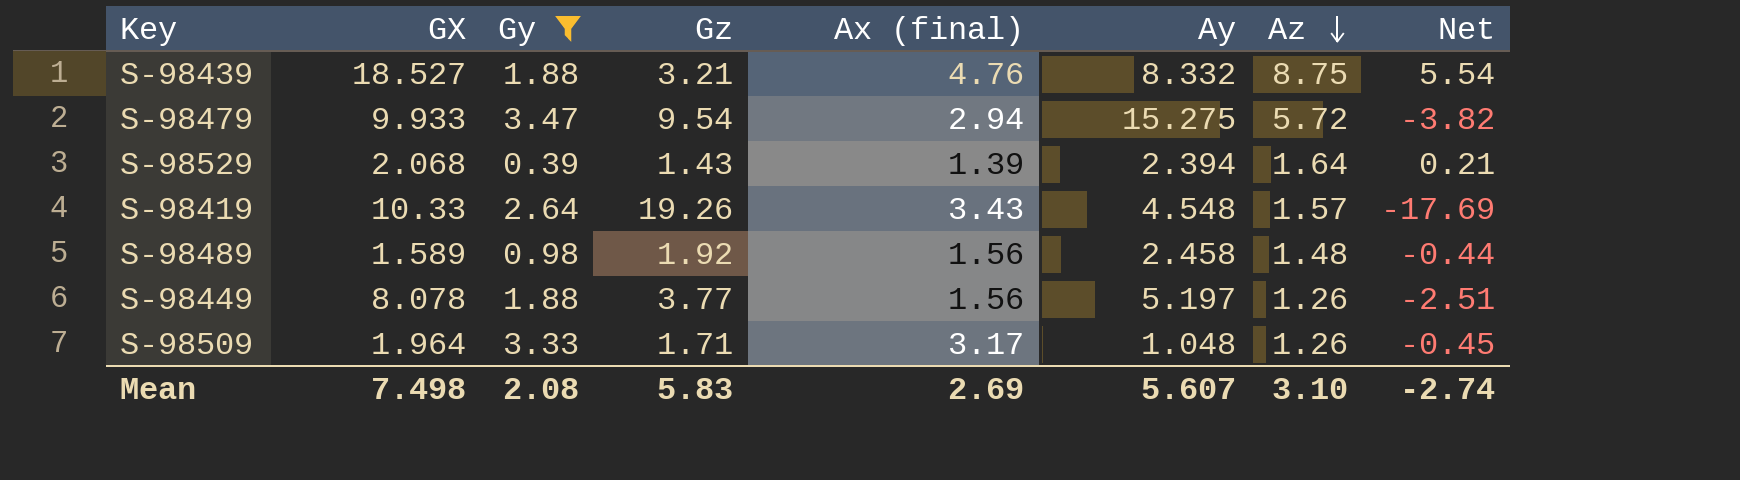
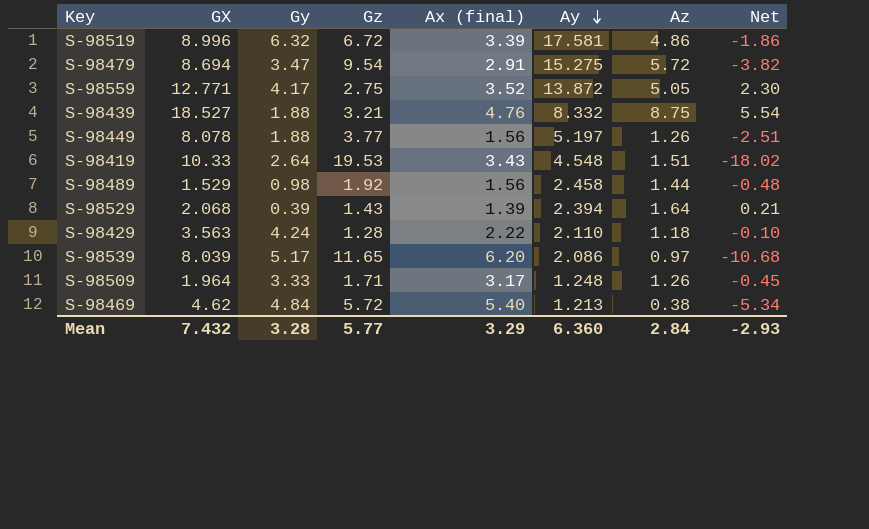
filter: Gy <= 3.47 -> none
row order: Az descending -> Ay descending
S-98479 | GX: 9.933 -> 8.694
S-98479 | Ax (final): 2.94 -> 2.91
S-98419 | Gz: 19.26 -> 19.53
S-98419 | Az: 1.57 -> 1.51
S-98419 | Net: -17.69 -> -18.02
S-98489 | GX: 1.589 -> 1.529
S-98489 | Az: 1.48 -> 1.44
S-98489 | Net: -0.44 -> -0.48
S-98509 | Ay: 1.048 -> 1.248
Mean | GX: 7.498 -> 7.432
Mean | Gy: 2.08 -> 3.28
Mean | Gz: 5.83 -> 5.77
Mean | Ax (final): 2.69 -> 3.29
Mean | Ay: 5.607 -> 6.360
Mean | Az: 3.10 -> 2.84
Mean | Net: -2.74 -> -2.93

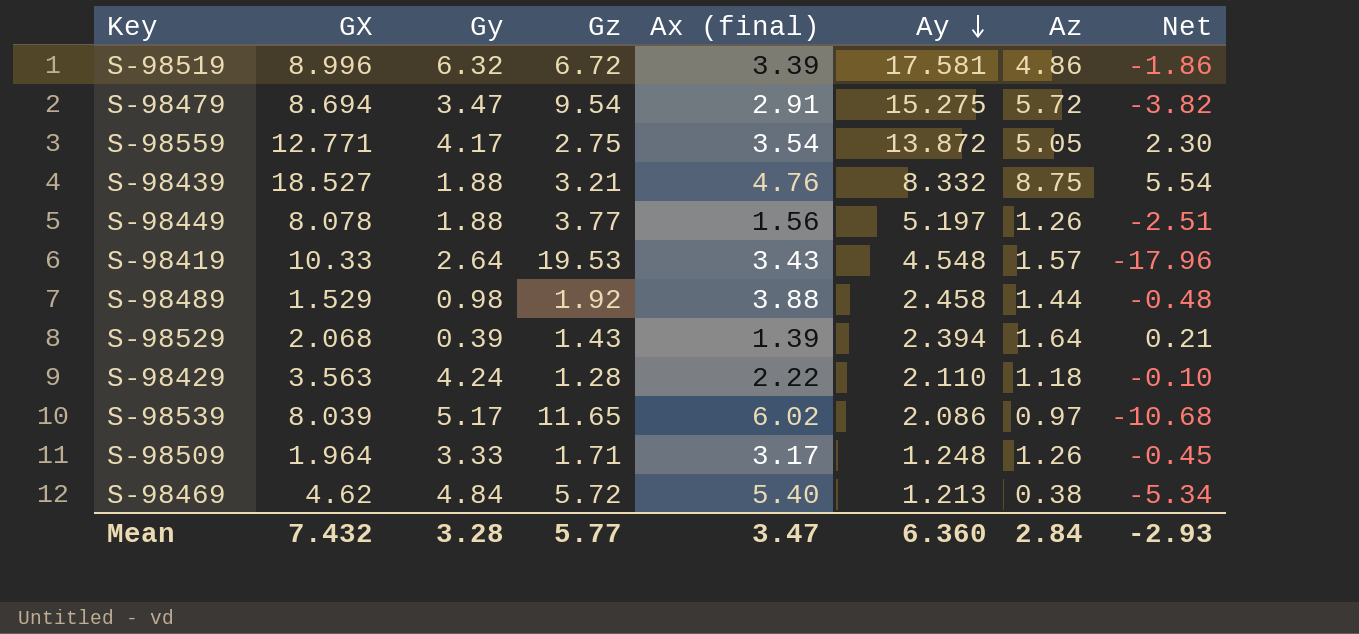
S-98559 | Ax (final): 3.52 -> 3.54
S-98419 | Az: 1.51 -> 1.57
S-98419 | Net: -18.02 -> -17.96
S-98489 | Ax (final): 1.56 -> 3.88
S-98539 | Ax (final): 6.20 -> 6.02
Mean | Ax (final): 3.29 -> 3.47

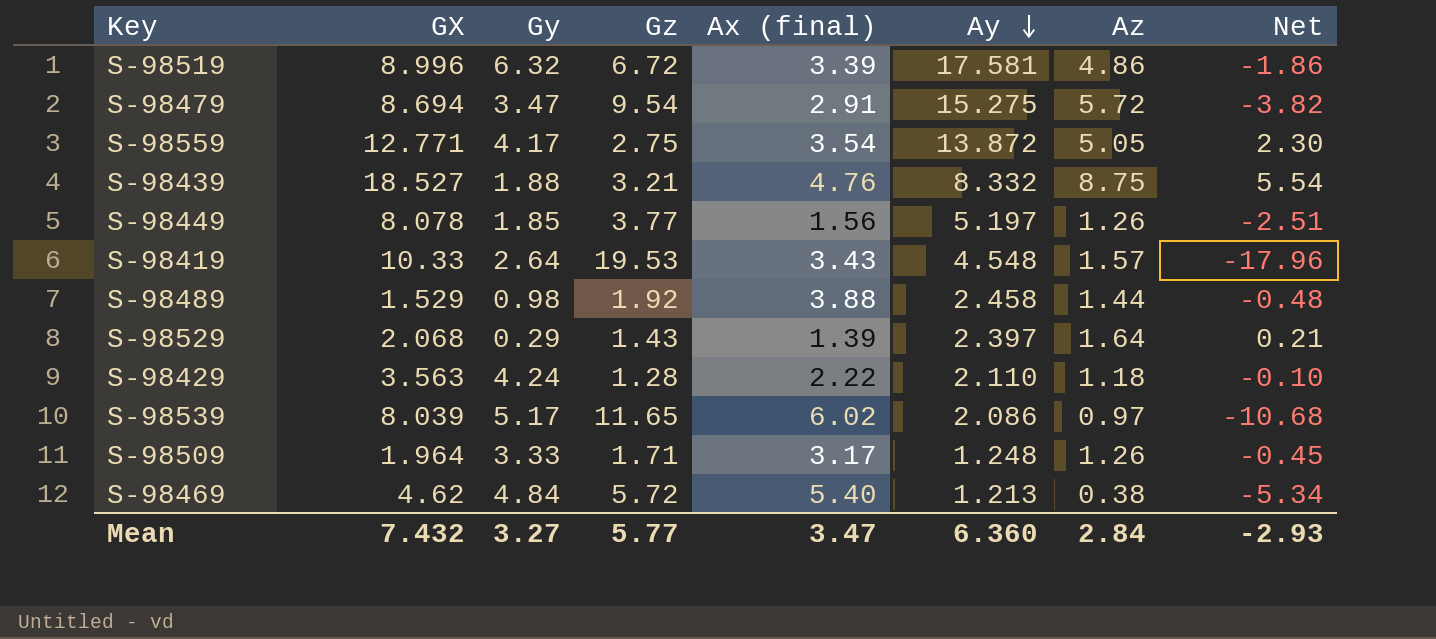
S-98449 | Gy: 1.88 -> 1.85
S-98529 | Gy: 0.39 -> 0.29
S-98529 | Ay: 2.394 -> 2.397
Mean | Gy: 3.28 -> 3.27

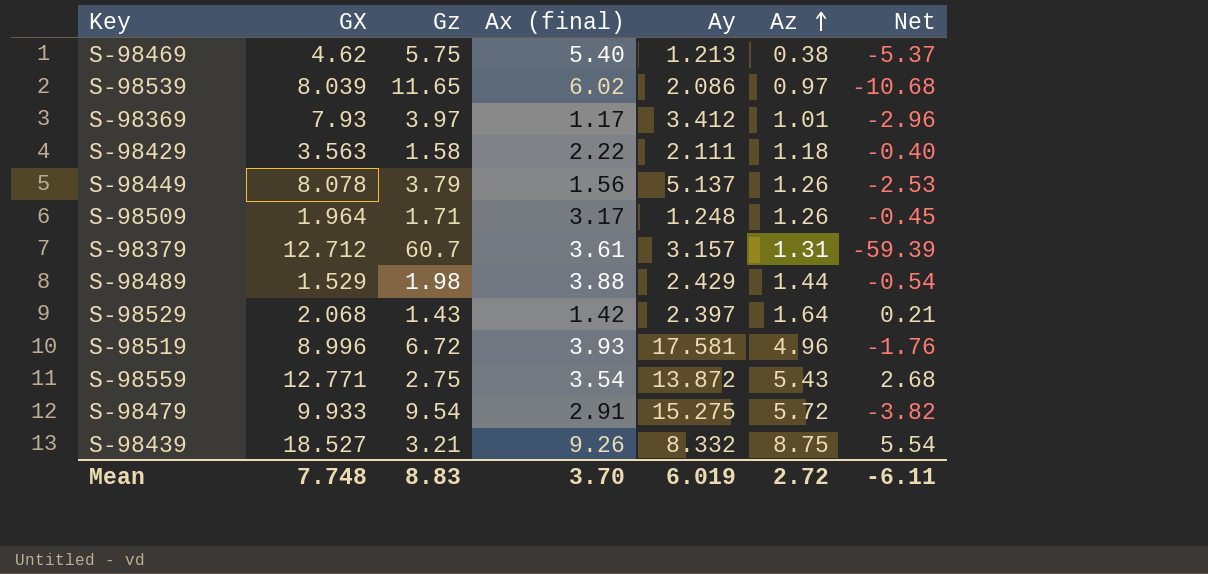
row order: Ay descending -> Az ascending
column Gy | position: 3 -> none
row S-98419: 10.33 | 2.64 | 19.53 | 3.43 | 4.548 | 1.57 | -17.96 -> none
S-98469 | Gz: 5.72 -> 5.75
S-98469 | Net: -5.34 -> -5.37
row S-98369: none -> 7.93 | 3.97 | 1.17 | 3.412 | 1.01 | -2.96
S-98429 | Gz: 1.28 -> 1.58
S-98429 | Ay: 2.110 -> 2.111
S-98429 | Net: -0.10 -> -0.40
S-98449 | Gz: 3.77 -> 3.79
S-98449 | Ay: 5.197 -> 5.137
S-98449 | Net: -2.51 -> -2.53
row S-98379: none -> 12.712 | 60.7 | 3.61 | 3.157 | 1.31 | -59.39
S-98489 | Gz: 1.92 -> 1.98
S-98489 | Ay: 2.458 -> 2.429
S-98489 | Net: -0.48 -> -0.54
S-98529 | Ax (final): 1.39 -> 1.42
S-98519 | Ax (final): 3.39 -> 3.93
S-98519 | Az: 4.86 -> 4.96
S-98519 | Net: -1.86 -> -1.76
S-98559 | Az: 5.05 -> 5.43
S-98559 | Net: 2.30 -> 2.68
S-98479 | GX: 8.694 -> 9.933
S-98439 | Ax (final): 4.76 -> 9.26
Mean | GX: 7.432 -> 7.748
Mean | Gz: 5.77 -> 8.83
Mean | Ax (final): 3.47 -> 3.70
Mean | Ay: 6.360 -> 6.019
Mean | Az: 2.84 -> 2.72
Mean | Net: -2.93 -> -6.11

